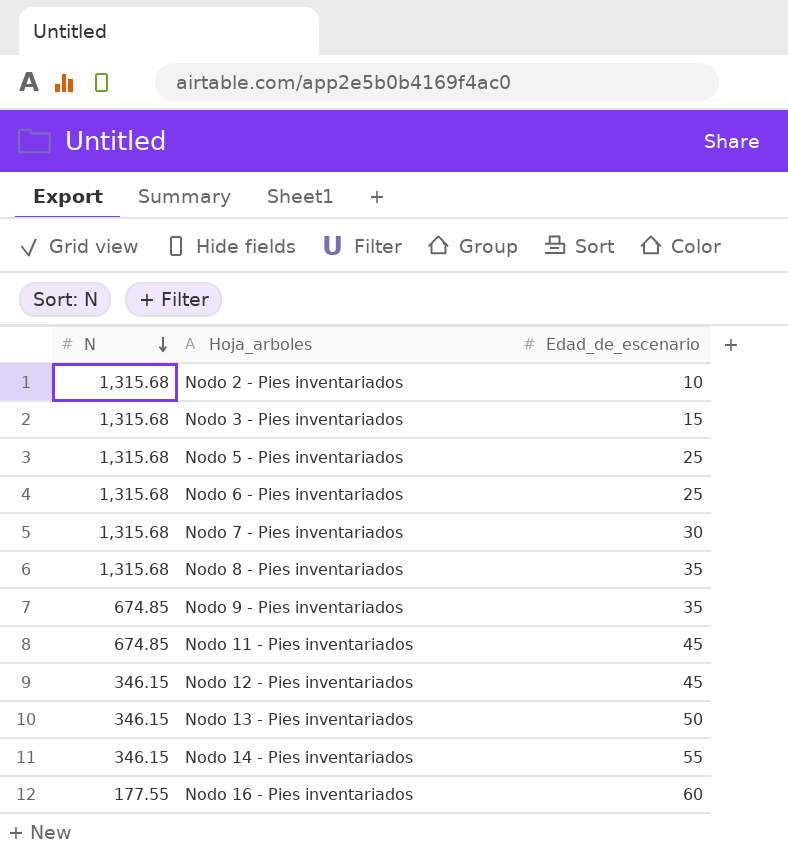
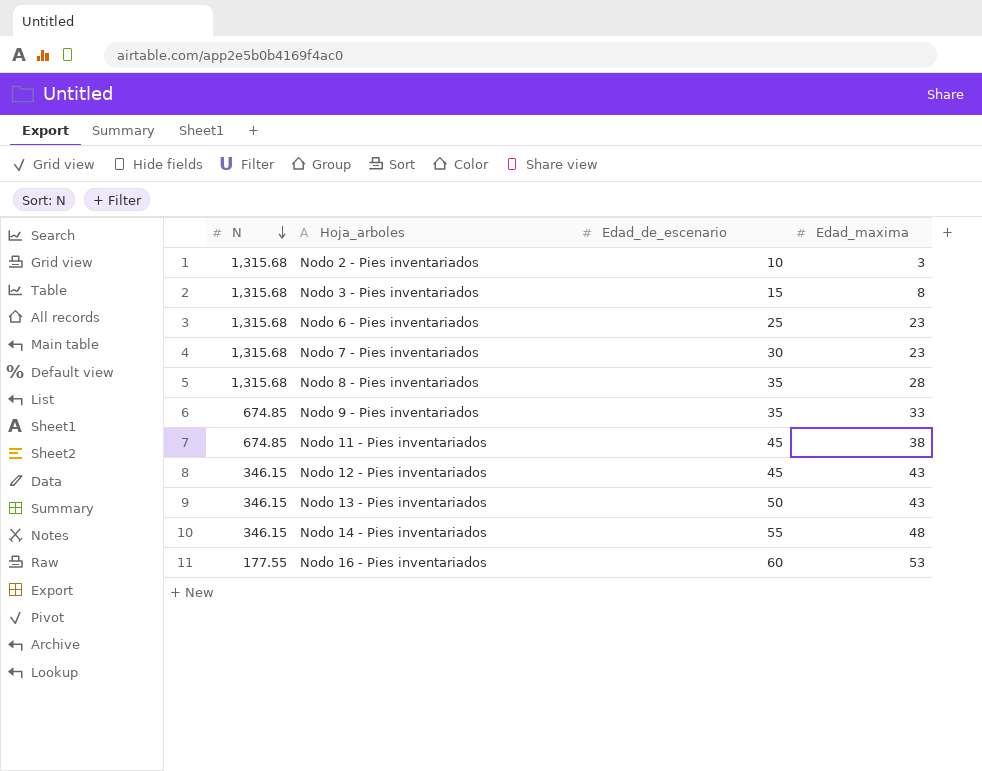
column Edad_maxima | position: none -> 4
row Nodo 5 - Pies inventariados: 1,315.68 | 25 -> none

